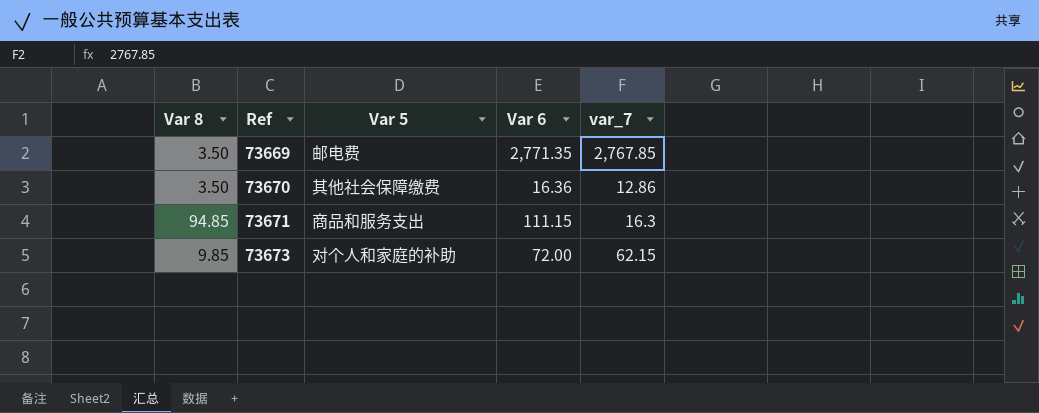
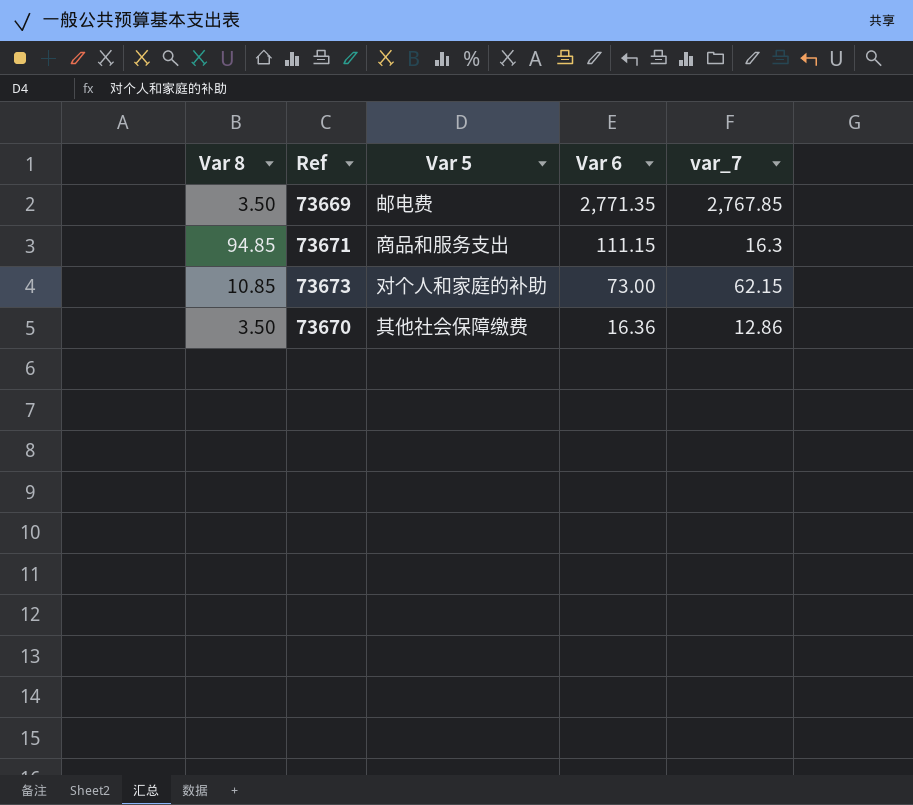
row order: Ref ascending -> Var 6 descending
73673 | Var 8: 9.85 -> 10.85
73673 | Var 6: 72.00 -> 73.00

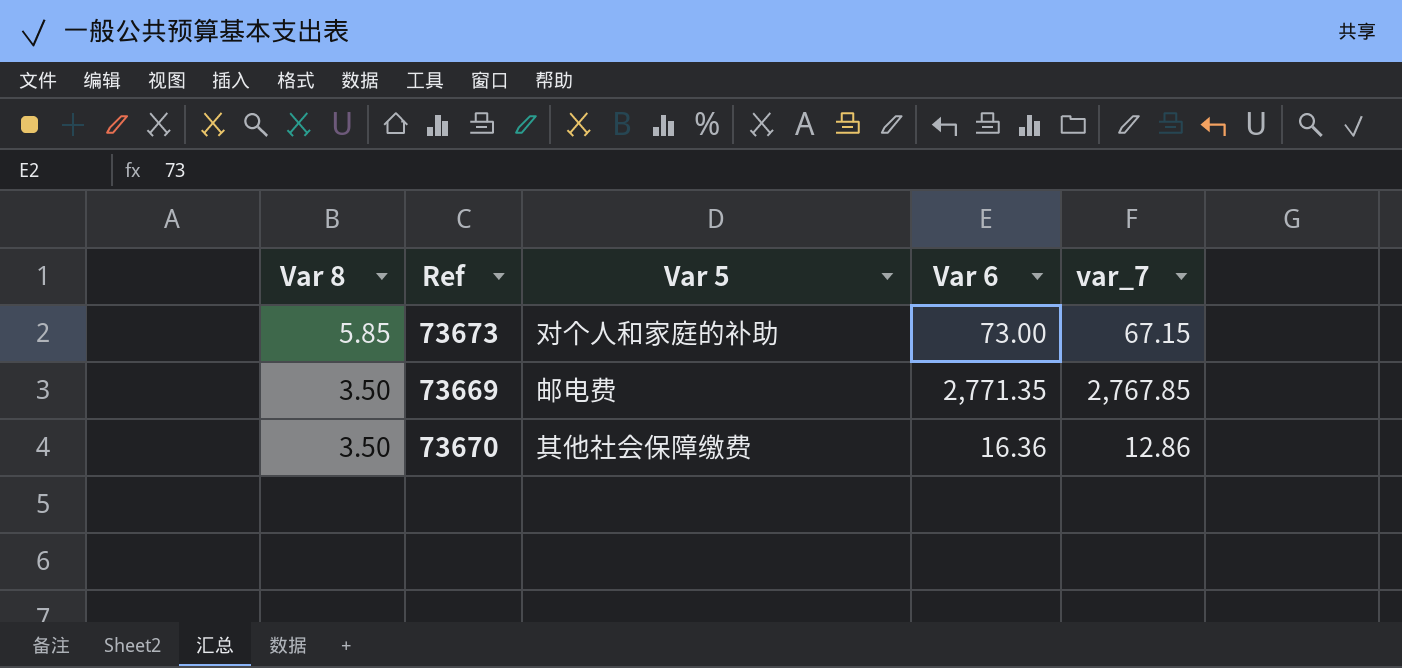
row order: Var 6 descending -> Var 8 descending
row 73671: 94.85 | 商品和服务支出 | 111.15 | 16.3 -> none
73673 | Var 8: 10.85 -> 5.85
73673 | var_7: 62.15 -> 67.15

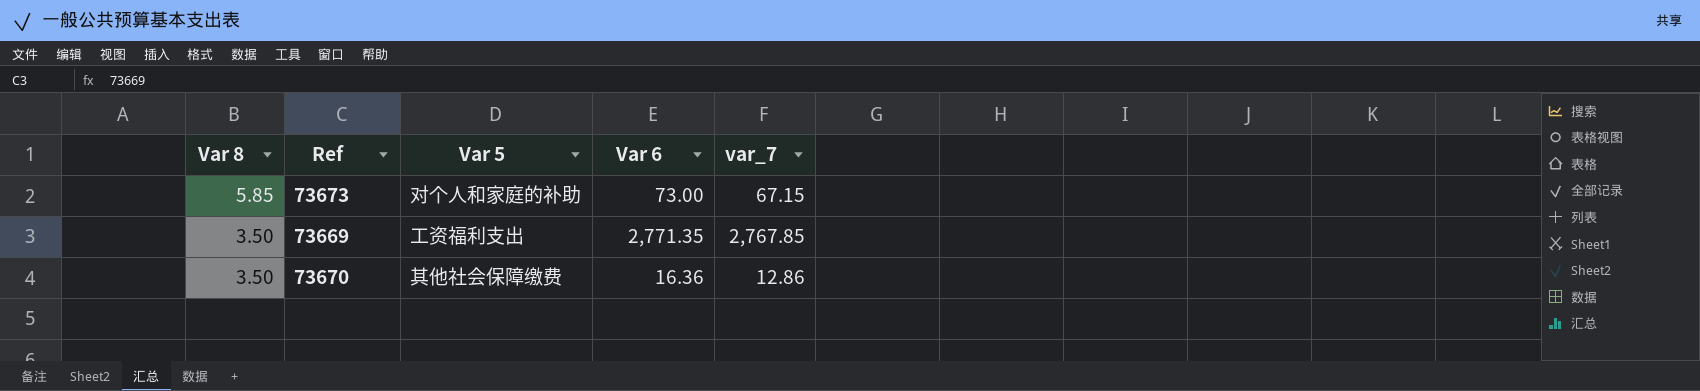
73669 | Var 5: 邮电费 -> 工资福利支出

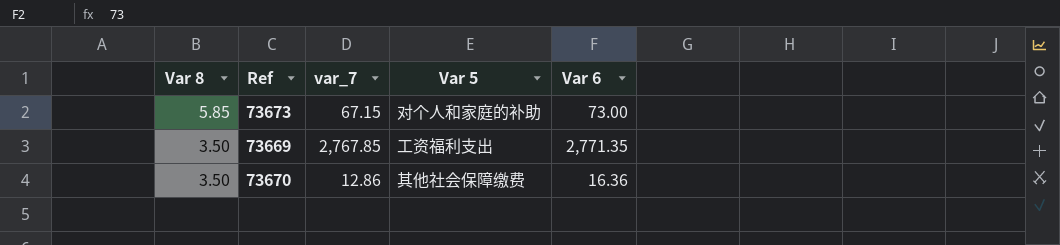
column var_7 | position: 5 -> 3

